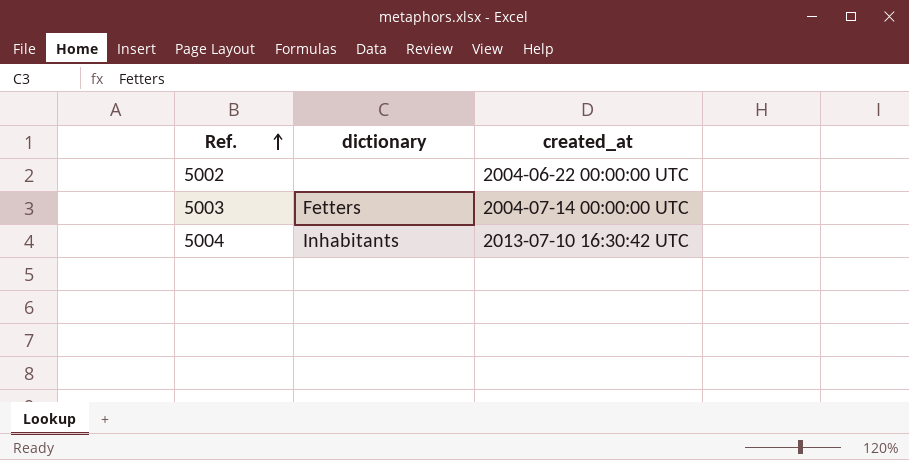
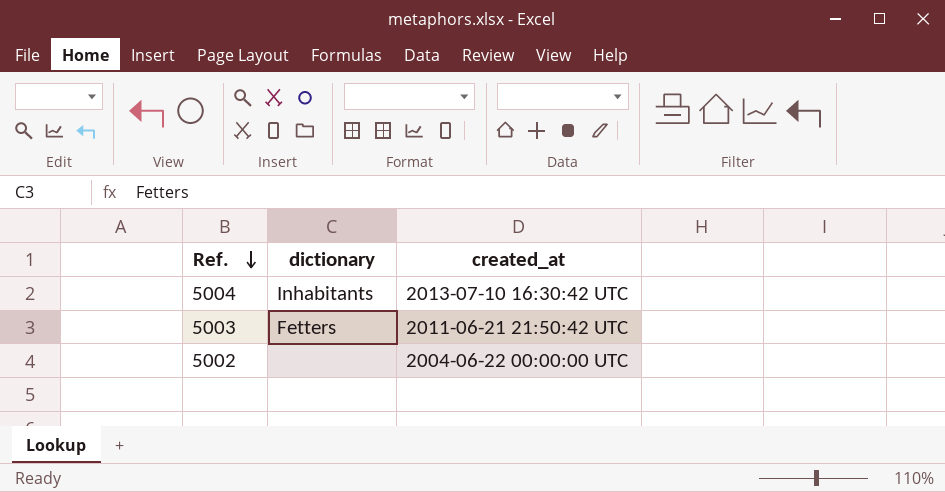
row order: Ref. ascending -> Ref. descending
5003 | created_at: 2004-07-14 00:00:00 UTC -> 2011-06-21 21:50:42 UTC

